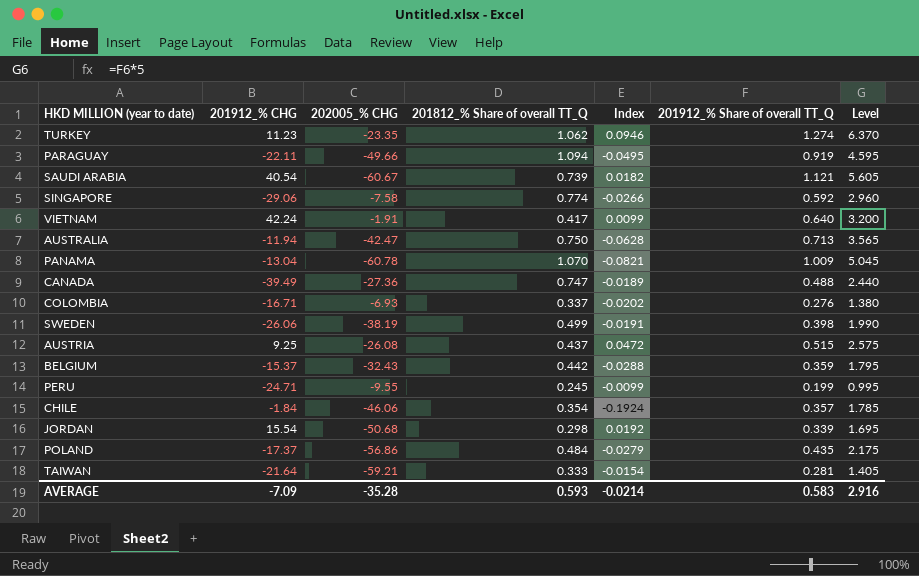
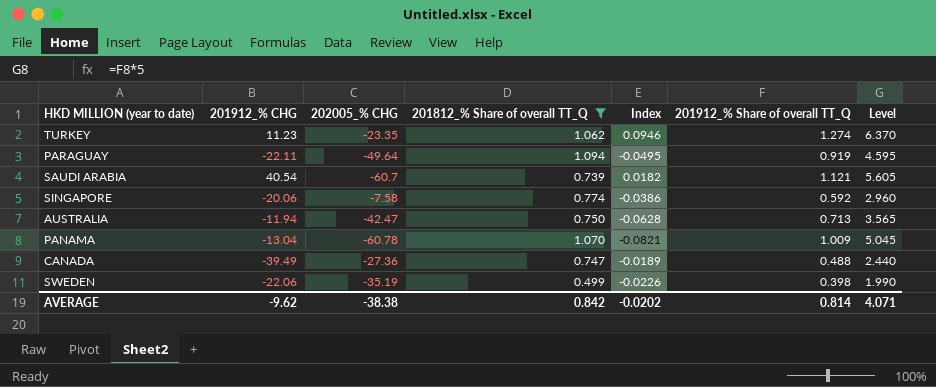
filter: none -> 201812_% Share of overall TT_Q >= 0.499
PARAGUAY | 202005_% CHG: -49.66 -> -49.64
SAUDI ARABIA | 202005_% CHG: -60.67 -> -60.7
SINGAPORE | 201912_% CHG: -29.06 -> -20.06
SINGAPORE | Index: -0.0266 -> -0.0386
SWEDEN | 201912_% CHG: -26.06 -> -22.06
SWEDEN | 202005_% CHG: -38.19 -> -35.19
SWEDEN | Index: -0.0191 -> -0.0226
AVERAGE | 201912_% CHG: -7.09 -> -9.62
AVERAGE | 202005_% CHG: -35.28 -> -38.38
AVERAGE | 201812_% Share of overall TT_Q: 0.593 -> 0.842
AVERAGE | Index: -0.0214 -> -0.0202
AVERAGE | 201912_% Share of overall TT_Q: 0.583 -> 0.814
AVERAGE | Level: 2.916 -> 4.071

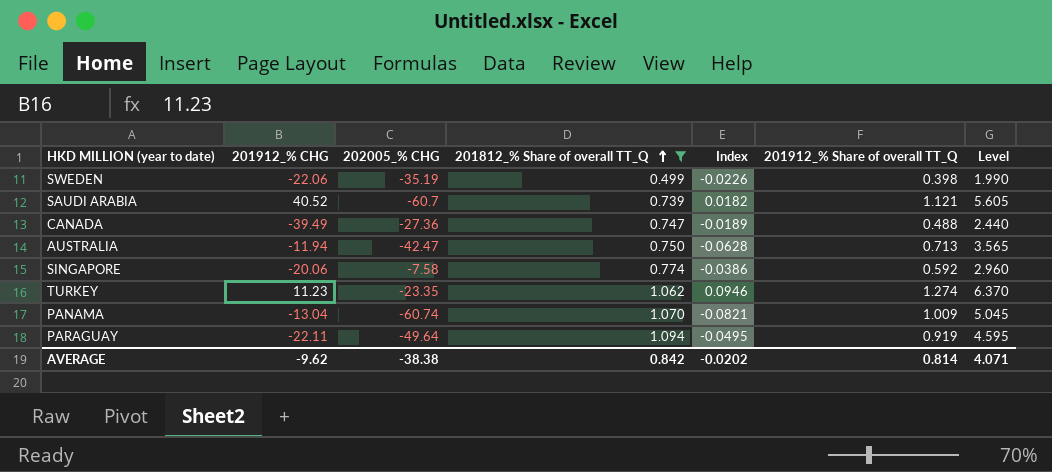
row order: none -> 201812_% Share of overall TT_Q ascending
SAUDI ARABIA | 201912_% CHG: 40.54 -> 40.52
PANAMA | 202005_% CHG: -60.78 -> -60.74

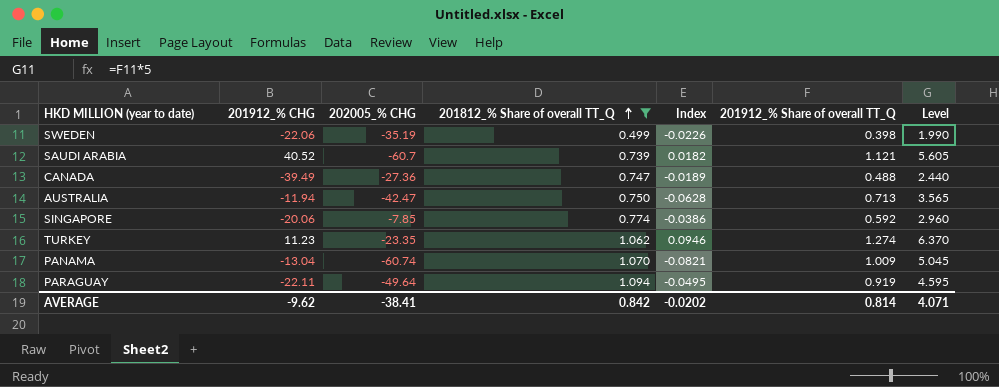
SINGAPORE | 202005_% CHG: -7.58 -> -7.85
AVERAGE | 202005_% CHG: -38.38 -> -38.41

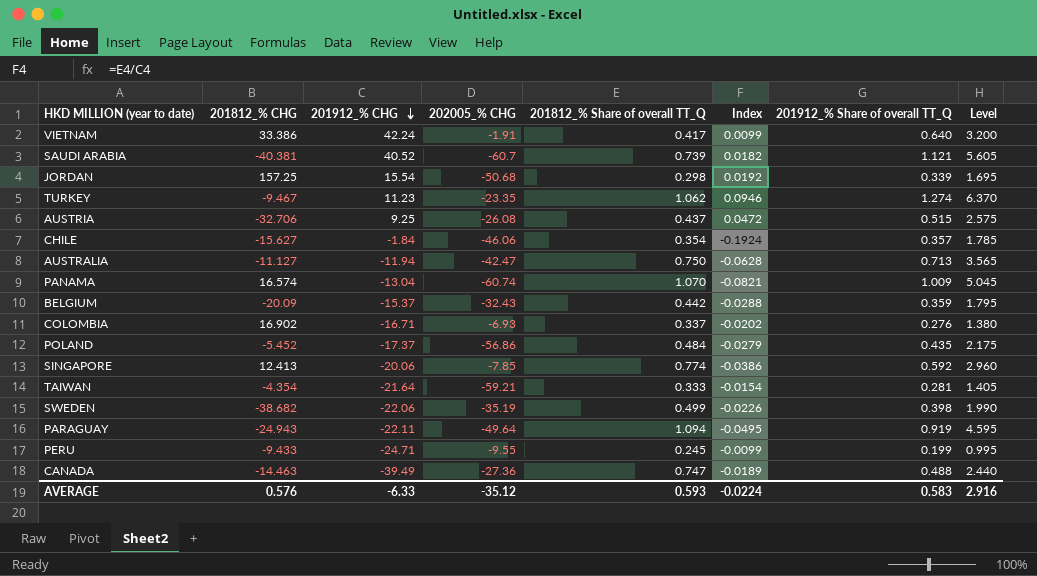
filter: 201812_% Share of overall TT_Q >= 0.499 -> none
row order: 201812_% Share of overall TT_Q ascending -> 201912_% CHG descending
column 201812_% CHG | position: none -> 2
AVERAGE | 201912_% CHG: -9.62 -> -6.33
AVERAGE | 202005_% CHG: -38.41 -> -35.12
AVERAGE | 201812_% Share of overall TT_Q: 0.842 -> 0.593
AVERAGE | Index: -0.0202 -> -0.0224
AVERAGE | 201912_% Share of overall TT_Q: 0.814 -> 0.583
AVERAGE | Level: 4.071 -> 2.916

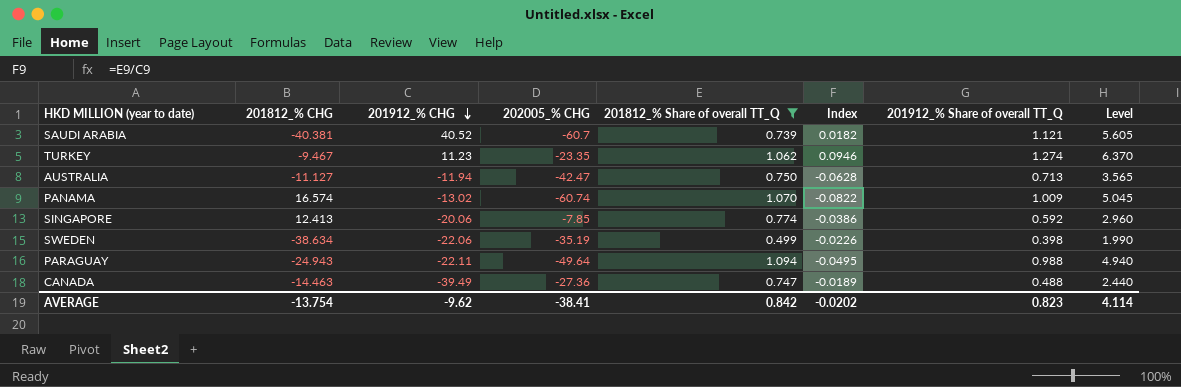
filter: none -> 201812_% Share of overall TT_Q >= 0.499
PANAMA | 201912_% CHG: -13.04 -> -13.02
PANAMA | Index: -0.0821 -> -0.0822
SWEDEN | 201812_% CHG: -38.682 -> -38.634
PARAGUAY | 201912_% Share of overall TT_Q: 0.919 -> 0.988
PARAGUAY | Level: 4.595 -> 4.940
AVERAGE | 201812_% CHG: 0.576 -> -13.754
AVERAGE | 201912_% CHG: -6.33 -> -9.62
AVERAGE | 202005_% CHG: -35.12 -> -38.41
AVERAGE | 201812_% Share of overall TT_Q: 0.593 -> 0.842
AVERAGE | Index: -0.0224 -> -0.0202
AVERAGE | 201912_% Share of overall TT_Q: 0.583 -> 0.823
AVERAGE | Level: 2.916 -> 4.114

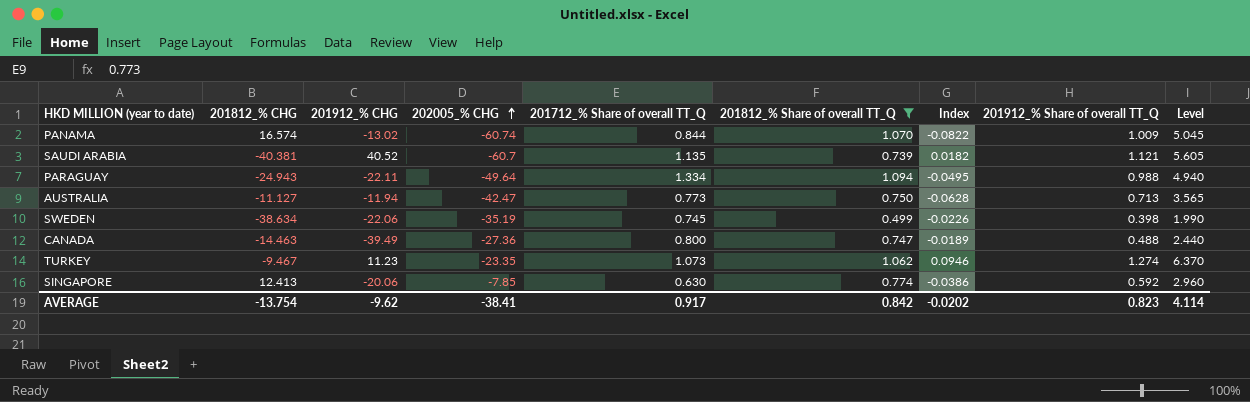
row order: 201912_% CHG descending -> 202005_% CHG ascending
column 201712_% Share of overall TT_Q | position: none -> 5

